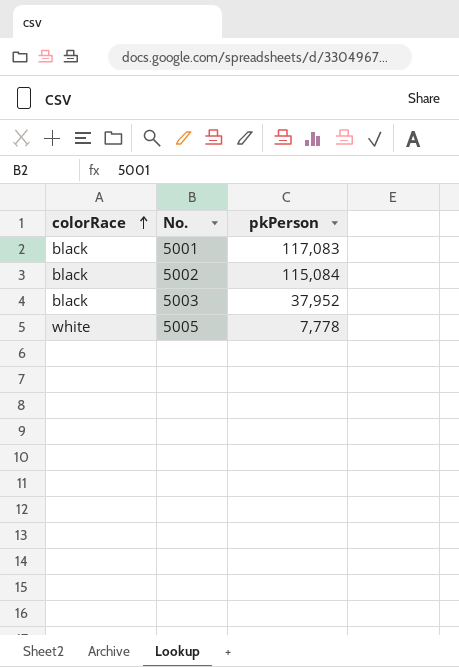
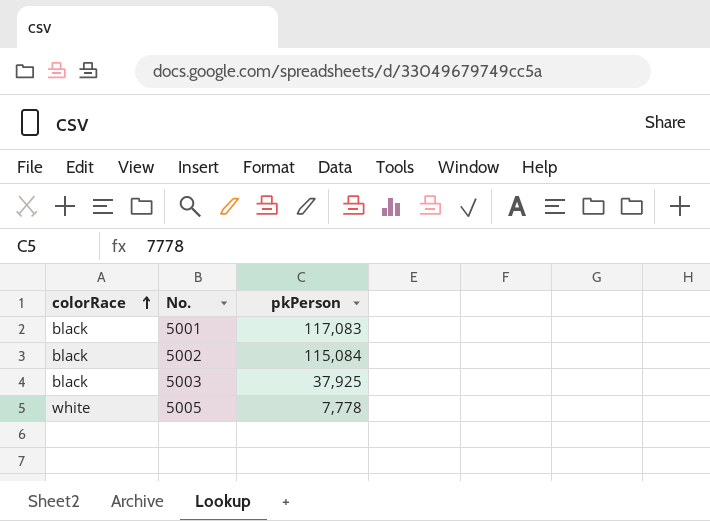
5003 | pkPerson: 37,952 -> 37,925

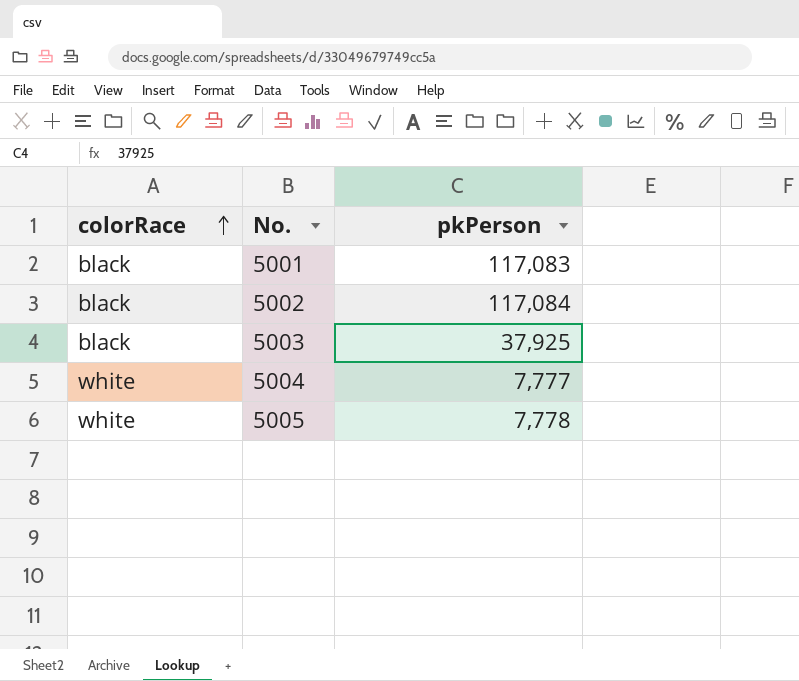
5002 | pkPerson: 115,084 -> 117,084
row 5004: none -> white | 7,777

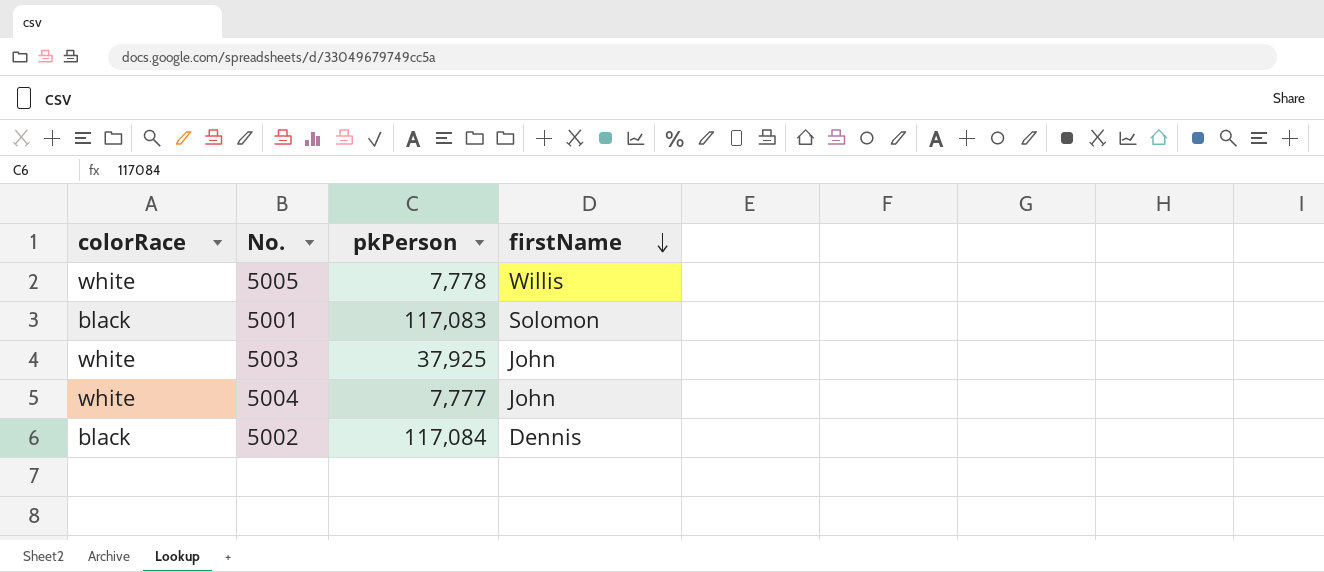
row order: colorRace ascending -> firstName descending
column firstName | position: none -> 4
5003 | colorRace: black -> white

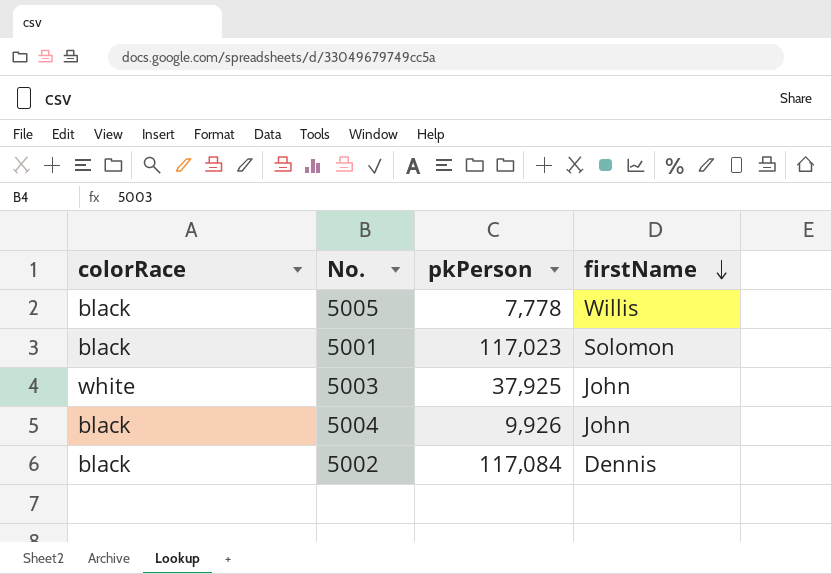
5005 | colorRace: white -> black
5001 | pkPerson: 117,083 -> 117,023
5004 | colorRace: white -> black
5004 | pkPerson: 7,777 -> 9,926

